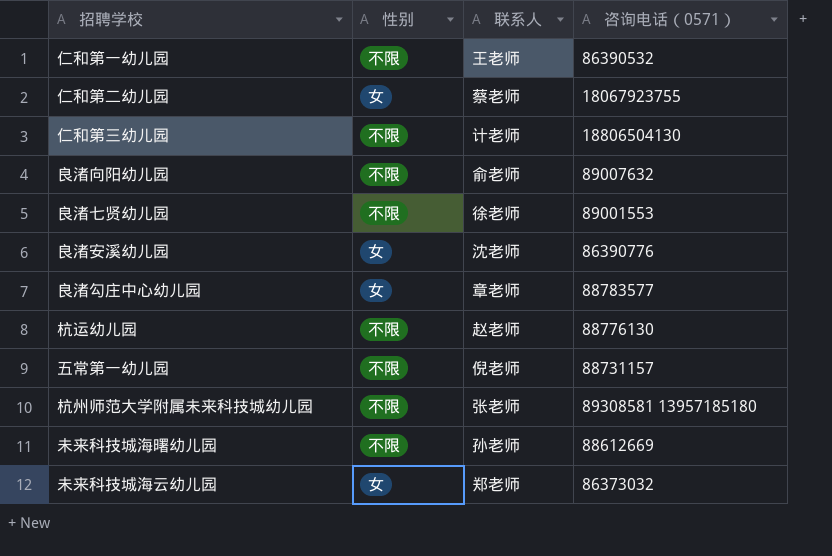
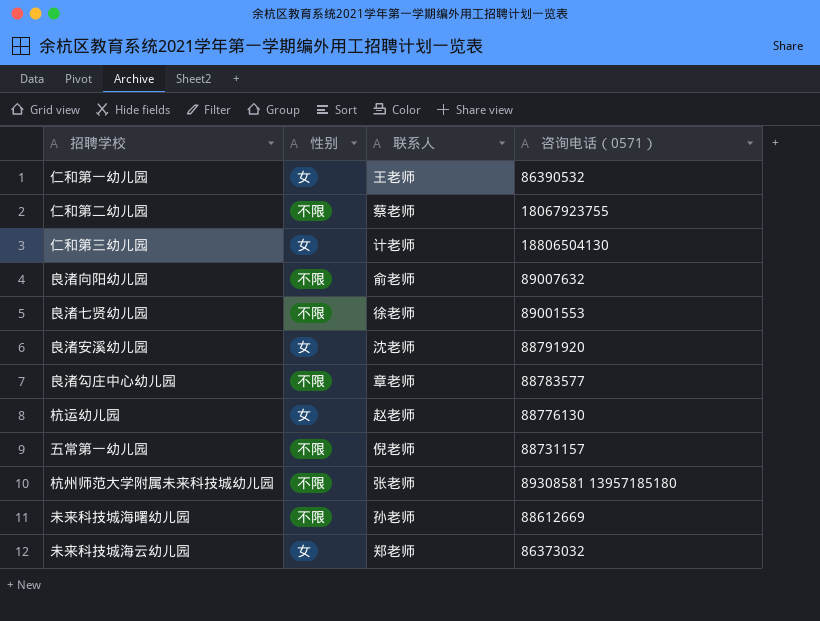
仁和第一幼儿园 | 性别: 不限 -> 女
仁和第二幼儿园 | 性别: 女 -> 不限
仁和第三幼儿园 | 性别: 不限 -> 女
良渚安溪幼儿园 | 咨询电话（0571）: 86390776 -> 88791920
良渚勾庄中心幼儿园 | 性别: 女 -> 不限
杭运幼儿园 | 性别: 不限 -> 女

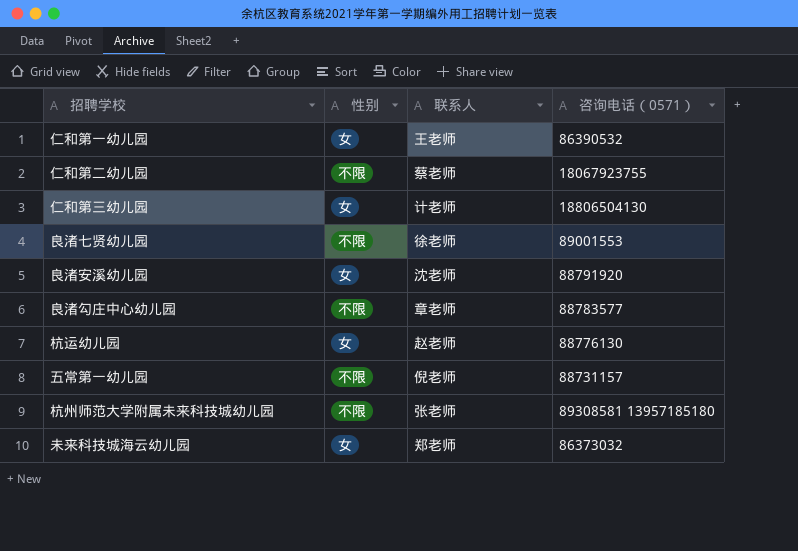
row 良渚向阳幼儿园: 不限 | 俞老师 | 89007632 -> none
row 未来科技城海曙幼儿园: 不限 | 孙老师 | 88612669 -> none

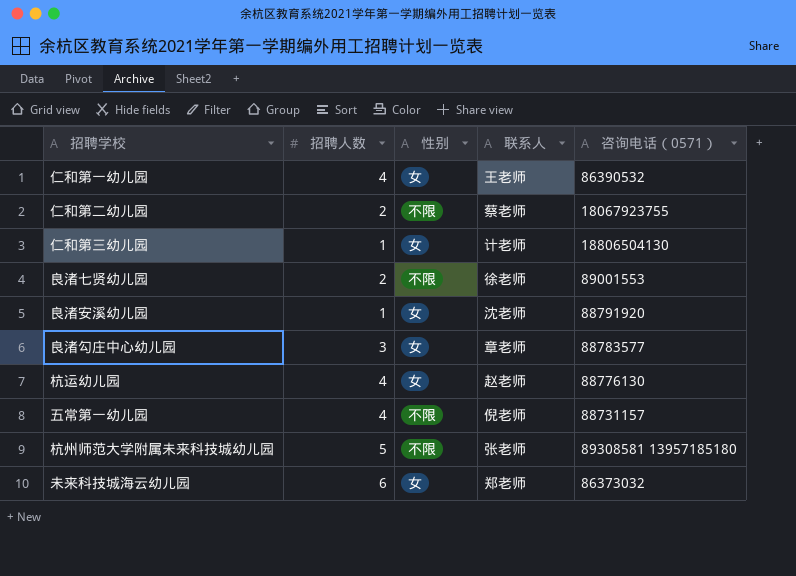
column 招聘人数 | position: none -> 2
良渚勾庄中心幼儿园 | 性别: 不限 -> 女

